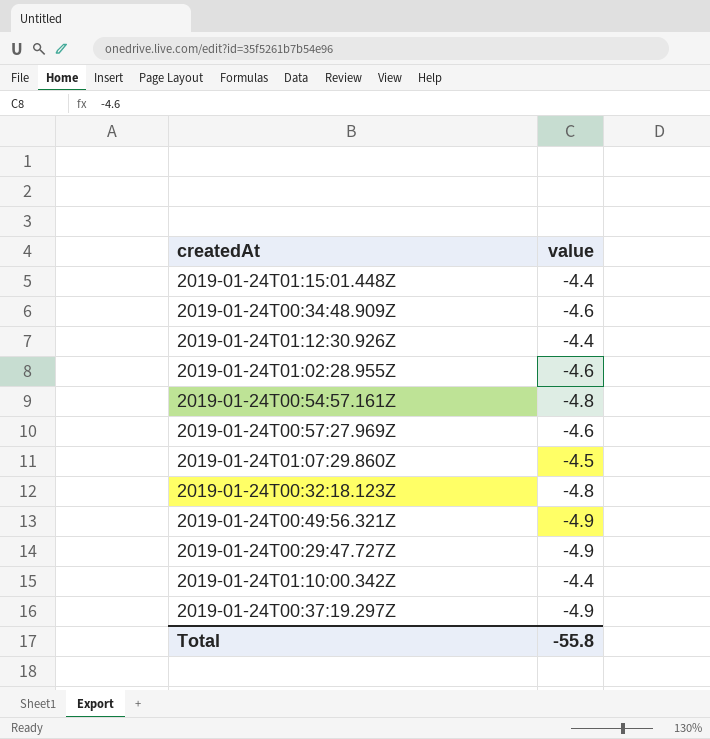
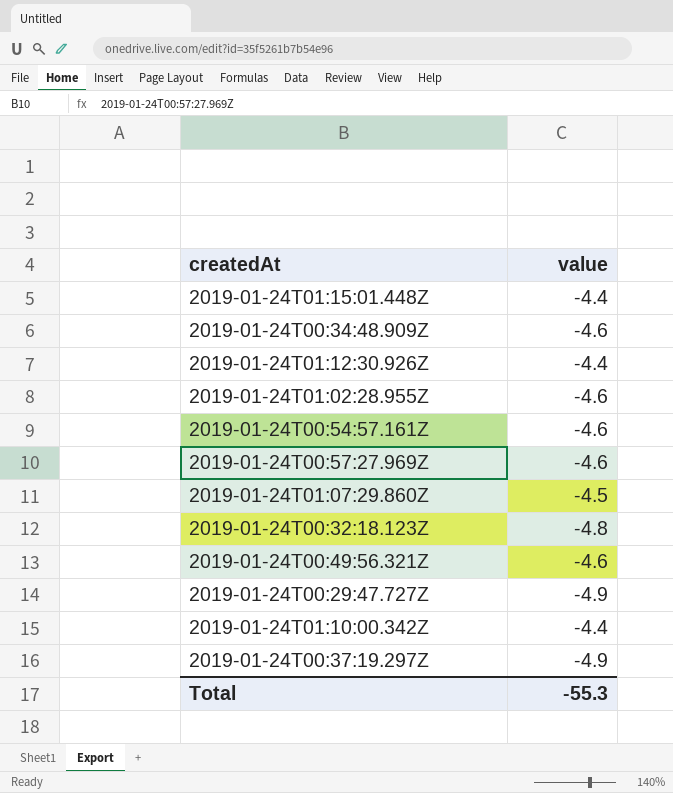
2019-01-24T00:54:57.161Z | value: -4.8 -> -4.6
2019-01-24T00:49:56.321Z | value: -4.9 -> -4.6
Total | value: -55.8 -> -55.3

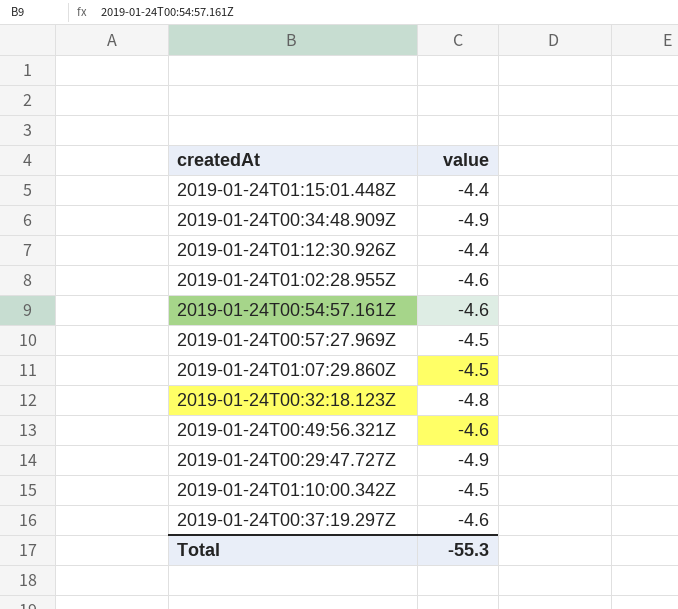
2019-01-24T00:34:48.909Z | value: -4.6 -> -4.9
2019-01-24T00:57:27.969Z | value: -4.6 -> -4.5
2019-01-24T01:10:00.342Z | value: -4.4 -> -4.5
2019-01-24T00:37:19.297Z | value: -4.9 -> -4.6

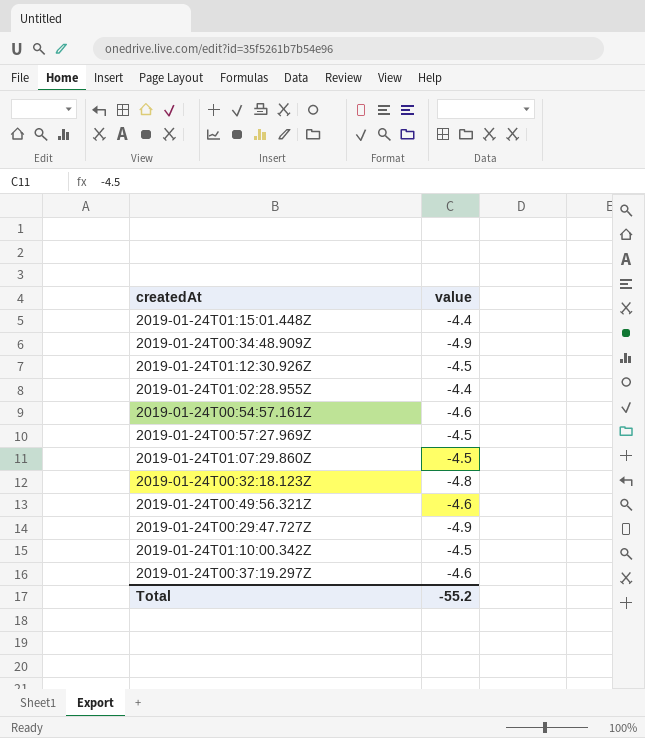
2019-01-24T01:12:30.926Z | value: -4.4 -> -4.5
2019-01-24T01:02:28.955Z | value: -4.6 -> -4.4
Total | value: -55.3 -> -55.2

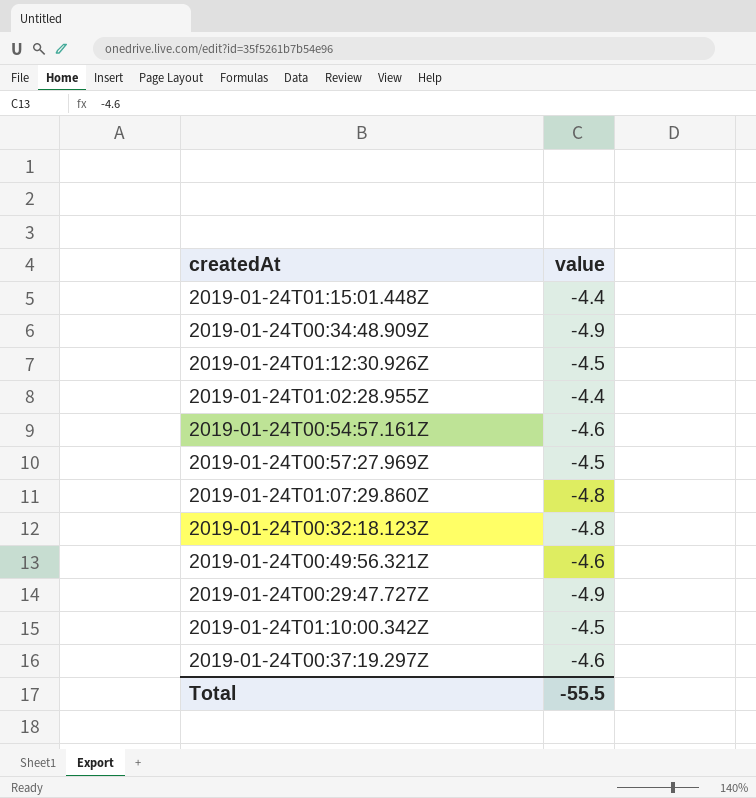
2019-01-24T01:07:29.860Z | value: -4.5 -> -4.8
Total | value: -55.2 -> -55.5

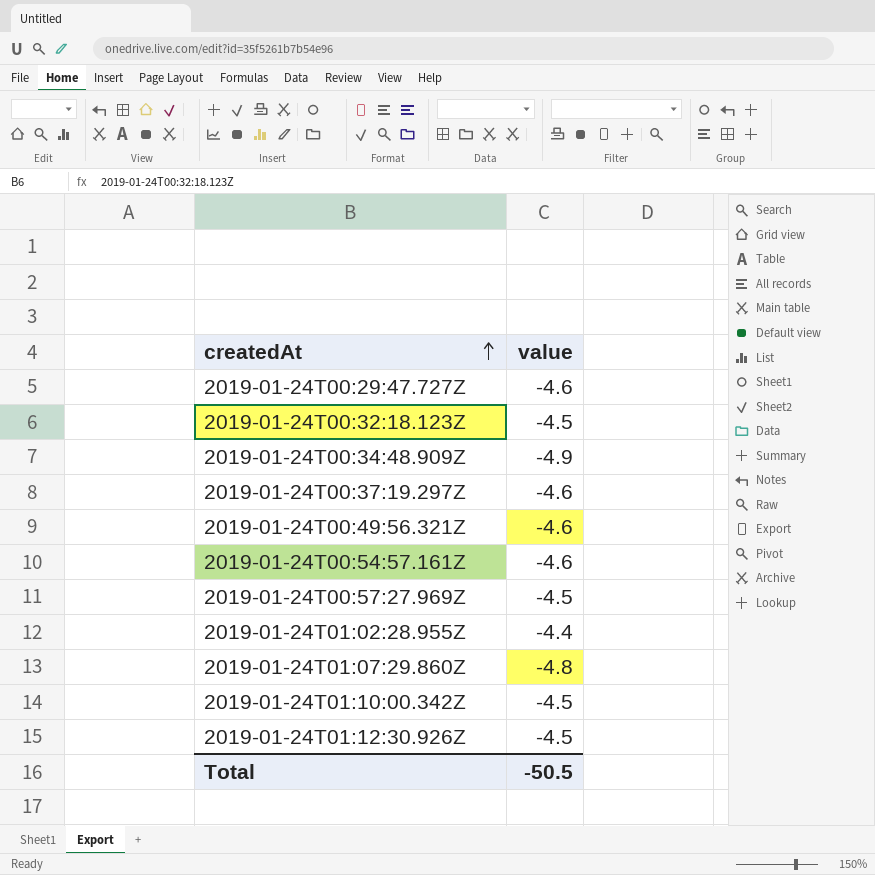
row order: none -> createdAt ascending
row 2019-01-24T01:15:01.448Z: -4.4 -> none
2019-01-24T00:29:47.727Z | value: -4.9 -> -4.6
2019-01-24T00:32:18.123Z | value: -4.8 -> -4.5
Total | value: -55.5 -> -50.5

